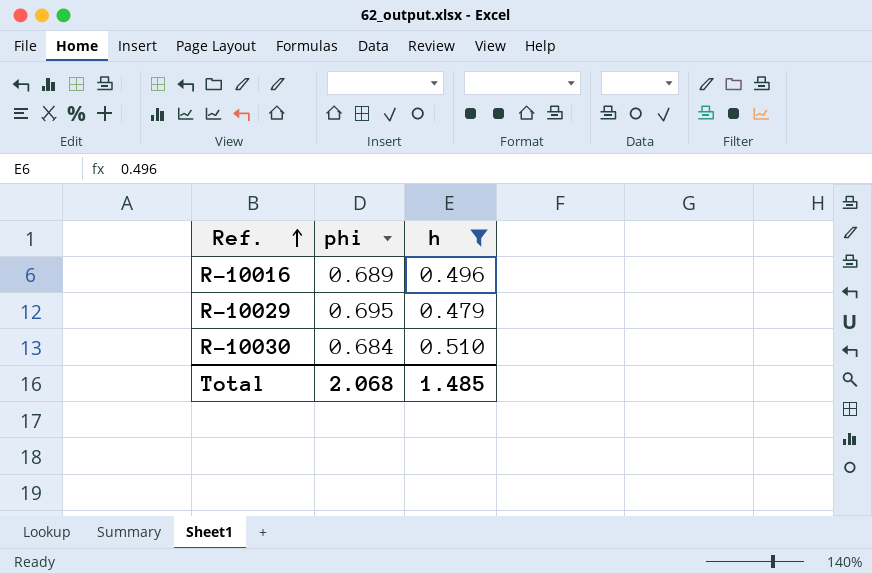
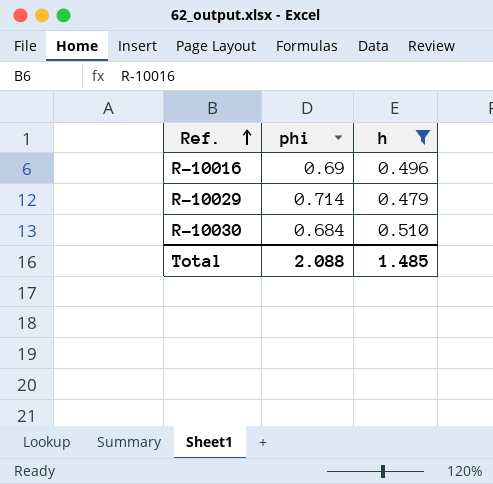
R-10016 | phi: 0.689 -> 0.69
R-10029 | phi: 0.695 -> 0.714
Total | phi: 2.068 -> 2.088

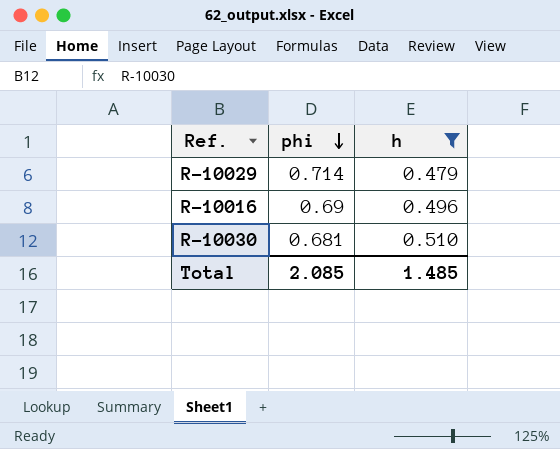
row order: Ref. ascending -> phi descending
R-10030 | phi: 0.684 -> 0.681
Total | phi: 2.088 -> 2.085

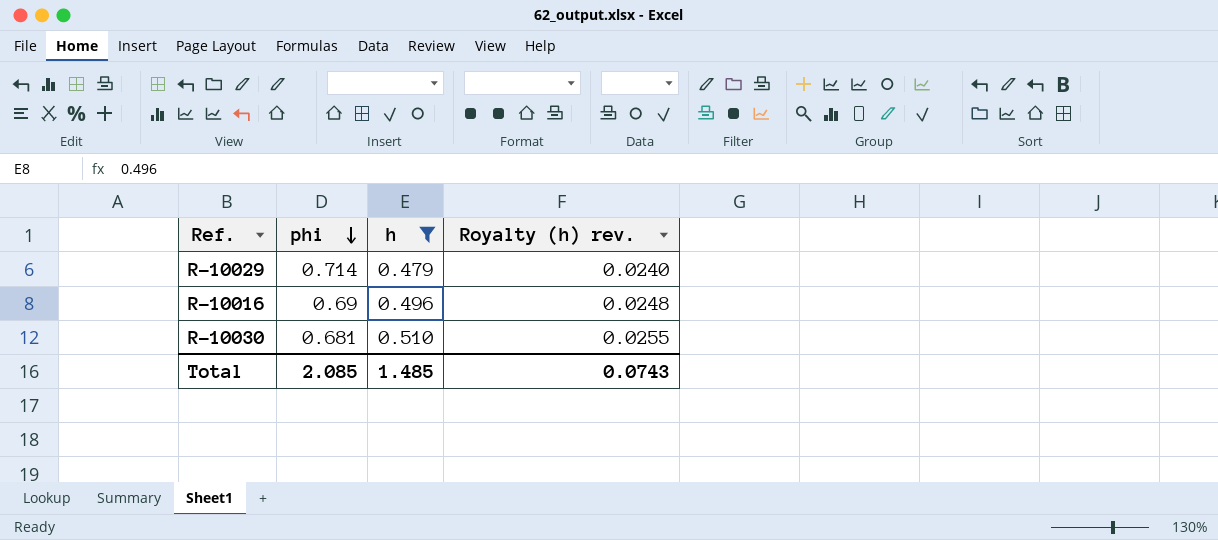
column Royalty (h) rev. | formula: none -> [h] * 0.05

